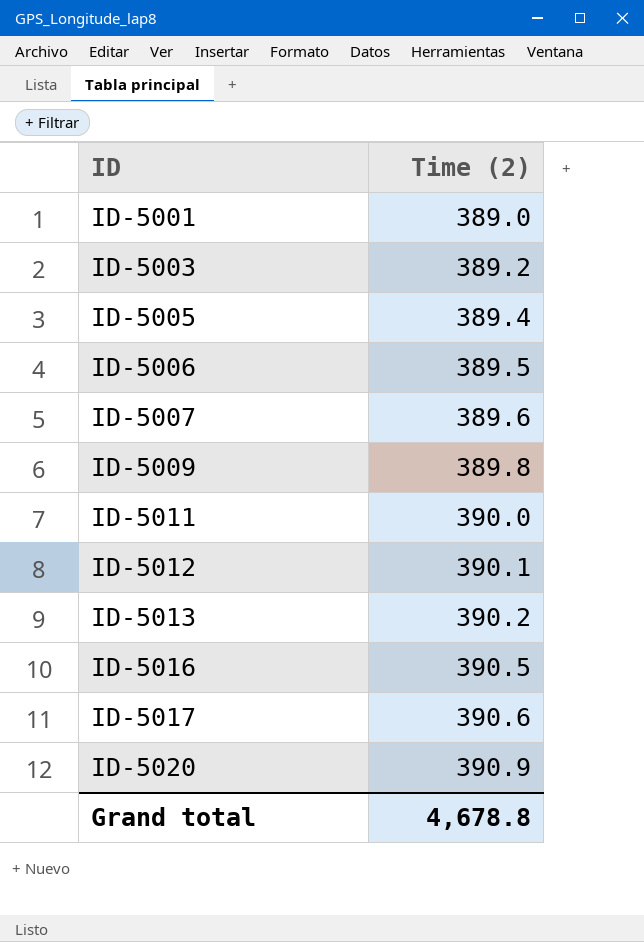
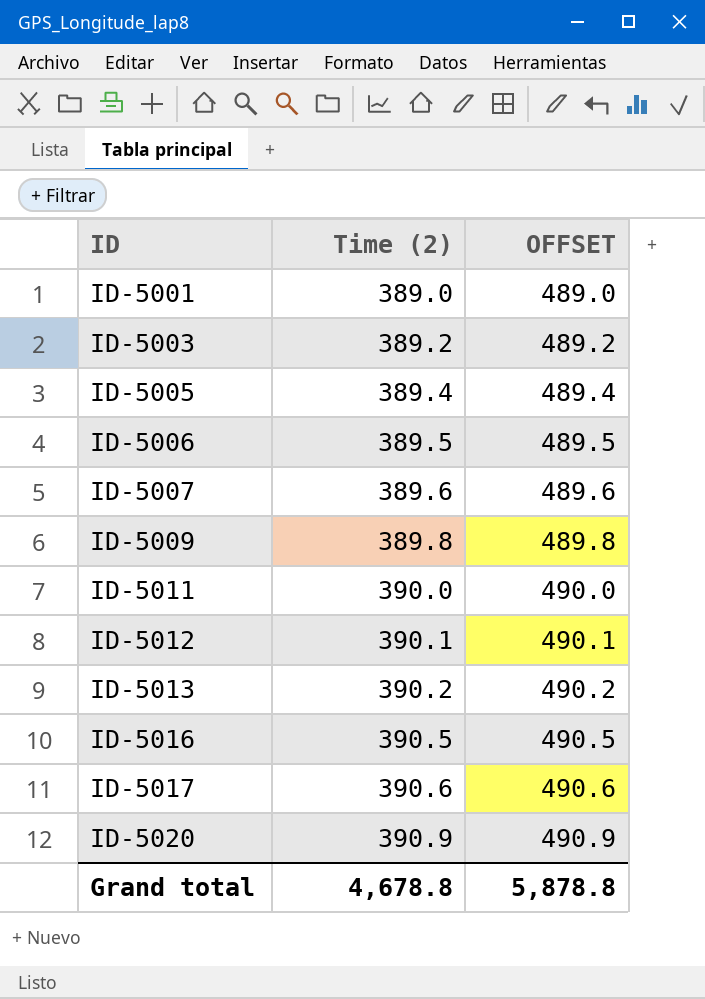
column OFFSET | formula: none -> [Time (2)] + 100

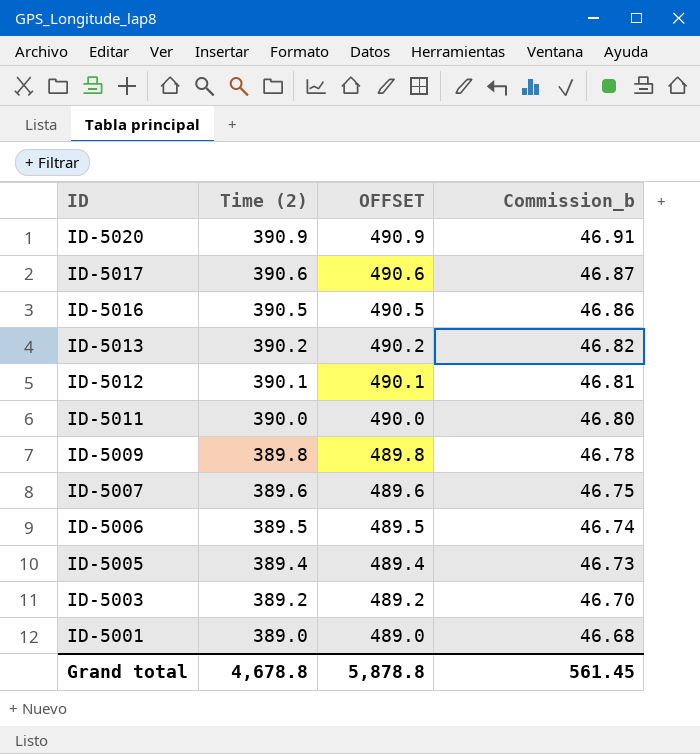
row order: ID ascending -> ID descending
column Commission_b | formula: none -> [Time (2)] * 0.12

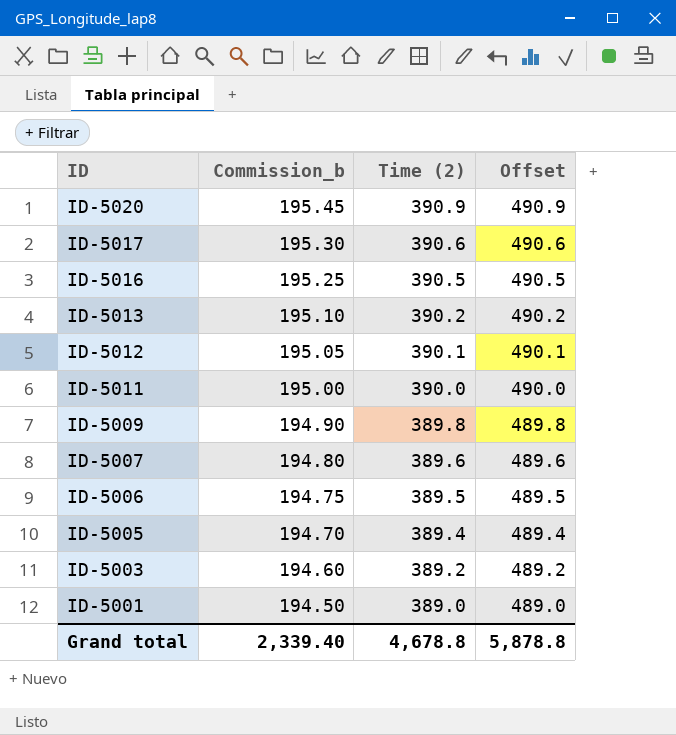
column Commission_b | formula: [Time (2)] * 0.12 -> [Time (2)] * 0.5
column Commission_b | position: 4 -> 2
column name: OFFSET -> Offset
Grand total | Commission_b: 561.45 -> 2,339.40

